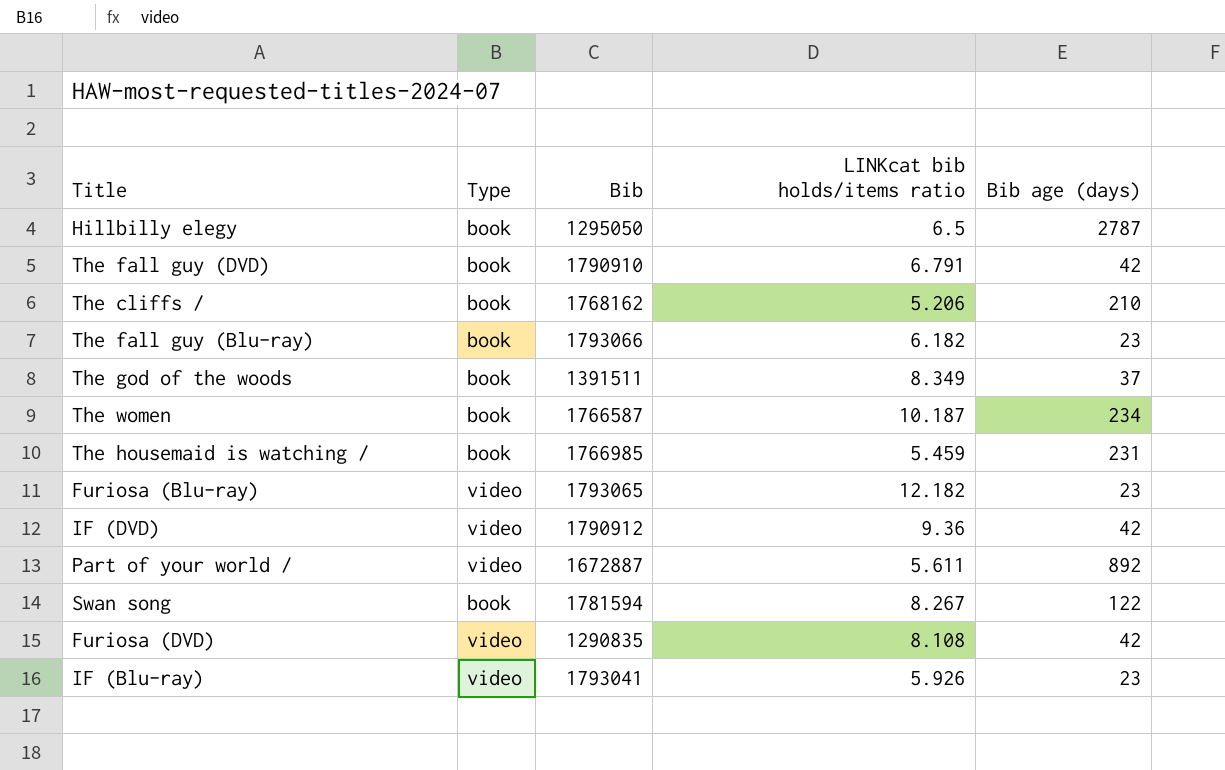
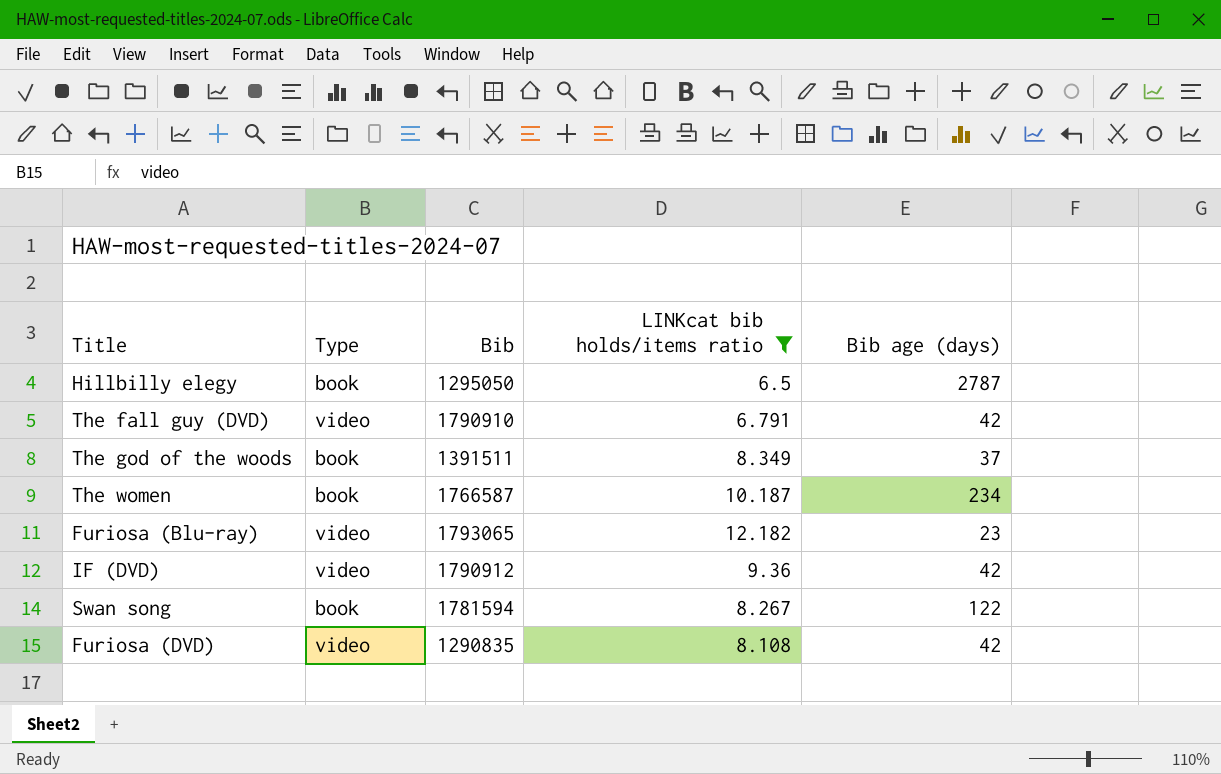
filter: none -> LINKcat bib holds/items ratio >= 6.5
The fall guy (DVD) | Type: book -> video

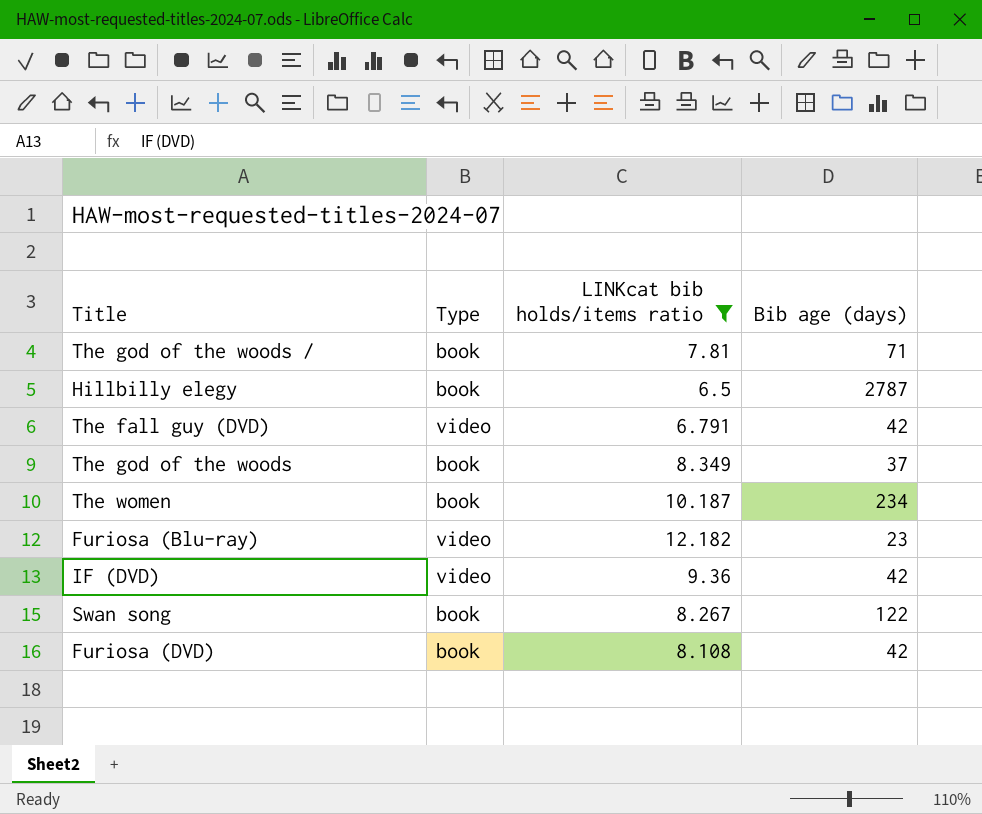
column Bib | position: 3 -> none
row The god of the woods /: none -> book | 7.81 | 71
Furiosa (DVD) | Type: video -> book

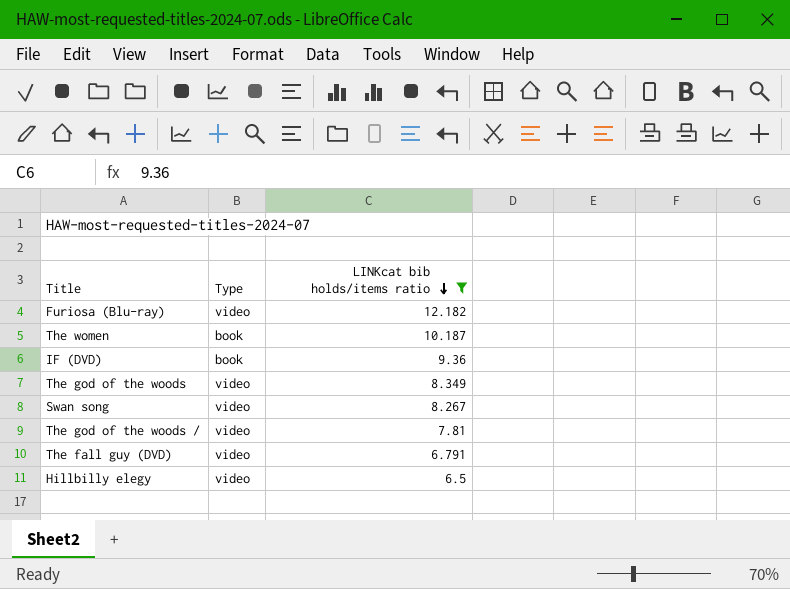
row order: none -> LINKcat bib holds/items ratio descending
column Bib age (days) | position: 4 -> none
row Furiosa (DVD): book | 8.108 | 42 -> none
IF (DVD) | Type: video -> book
The god of the woods | Type: book -> video
Swan song | Type: book -> video
The god of the woods / | Type: book -> video
Hillbilly elegy | Type: book -> video

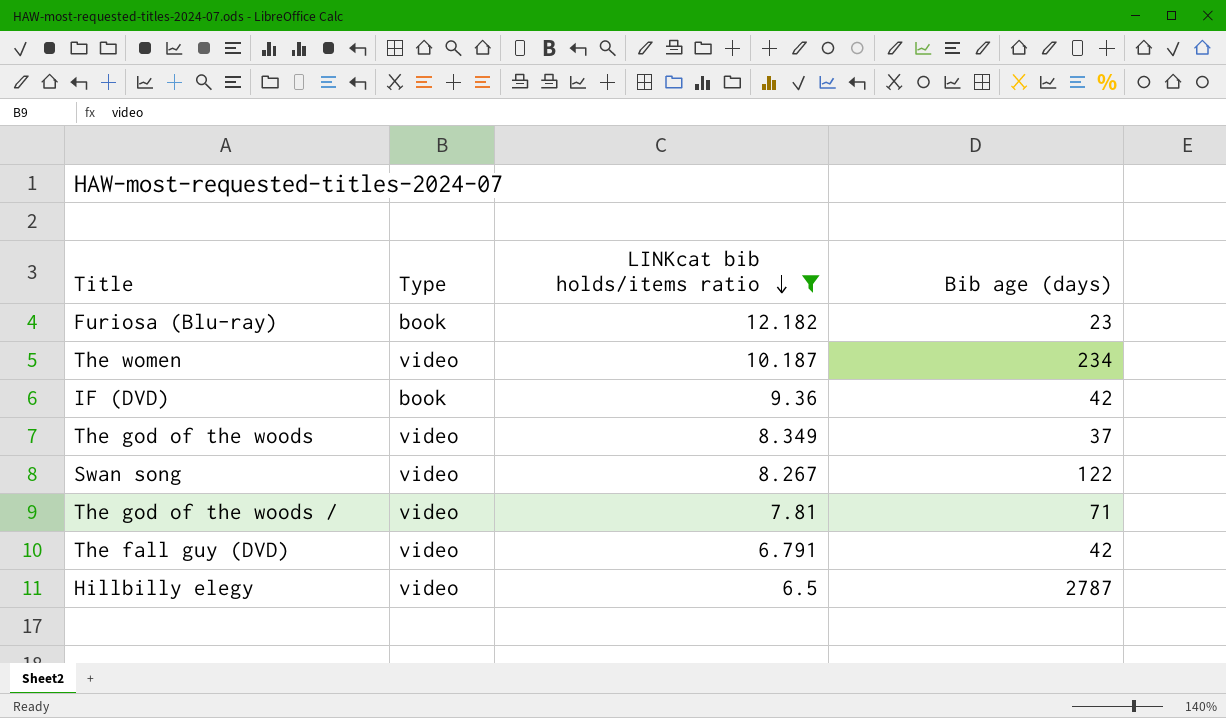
column Bib age (days) | position: none -> 4
Furiosa (Blu-ray) | Type: video -> book
The women | Type: book -> video

